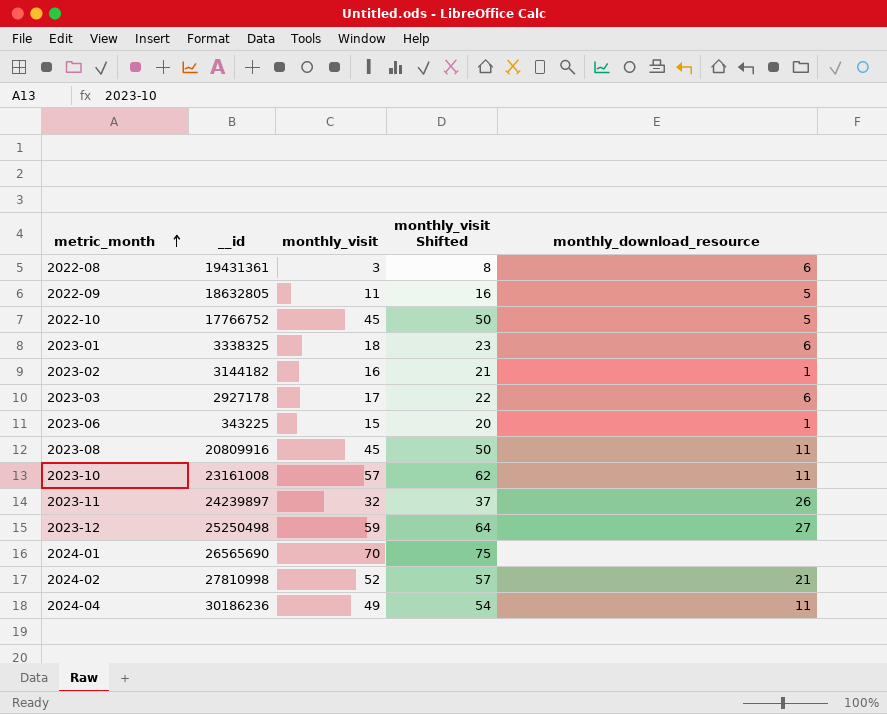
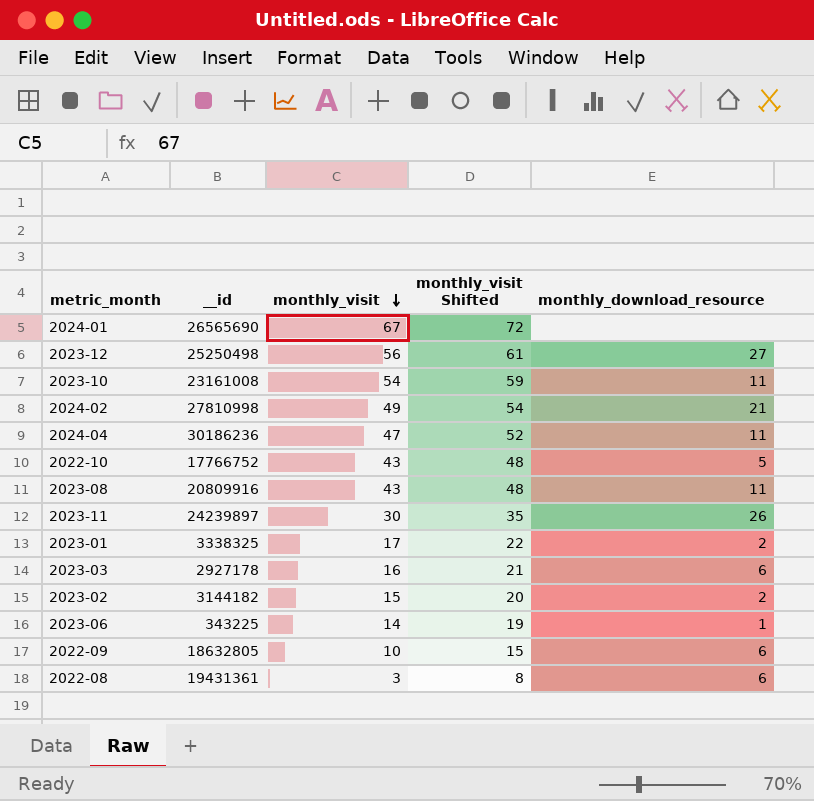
row order: metric_month ascending -> monthly_visit descending
2024-01 | monthly_visit: 70 -> 67
2024-01 | monthly_visit Shifted: 75 -> 72
2023-12 | monthly_visit: 59 -> 56
2023-12 | monthly_visit Shifted: 64 -> 61
2023-10 | monthly_visit: 57 -> 54
2023-10 | monthly_visit Shifted: 62 -> 59
2024-02 | monthly_visit: 52 -> 49
2024-02 | monthly_visit Shifted: 57 -> 54
2024-04 | monthly_visit: 49 -> 47
2024-04 | monthly_visit Shifted: 54 -> 52
2022-10 | monthly_visit: 45 -> 43
2022-10 | monthly_visit Shifted: 50 -> 48
2023-08 | monthly_visit: 45 -> 43
2023-08 | monthly_visit Shifted: 50 -> 48
2023-11 | monthly_visit: 32 -> 30
2023-11 | monthly_visit Shifted: 37 -> 35
2023-01 | monthly_visit: 18 -> 17
2023-01 | monthly_visit Shifted: 23 -> 22
2023-01 | monthly_download_resource: 6 -> 2
2023-03 | monthly_visit: 17 -> 16
2023-03 | monthly_visit Shifted: 22 -> 21
2023-02 | monthly_visit: 16 -> 15
2023-02 | monthly_visit Shifted: 21 -> 20
2023-02 | monthly_download_resource: 1 -> 2
2023-06 | monthly_visit: 15 -> 14
2023-06 | monthly_visit Shifted: 20 -> 19
2022-09 | monthly_visit: 11 -> 10
2022-09 | monthly_visit Shifted: 16 -> 15
2022-09 | monthly_download_resource: 5 -> 6

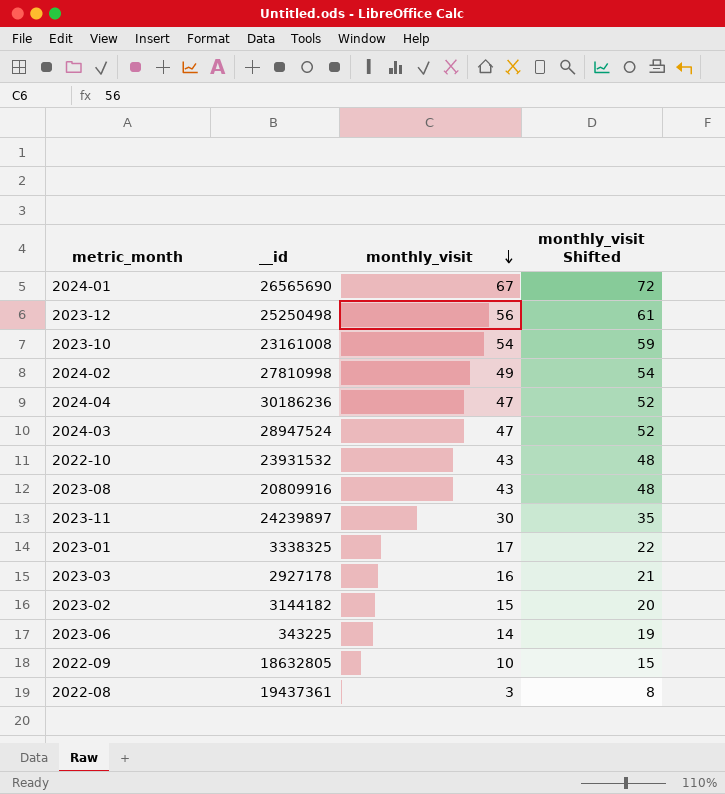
column monthly_download_resource | position: 5 -> none
row 2024-03: none -> 28947524 | 47 | 52
2022-10 | __id: 17766752 -> 23931532
2022-08 | __id: 19431361 -> 19437361

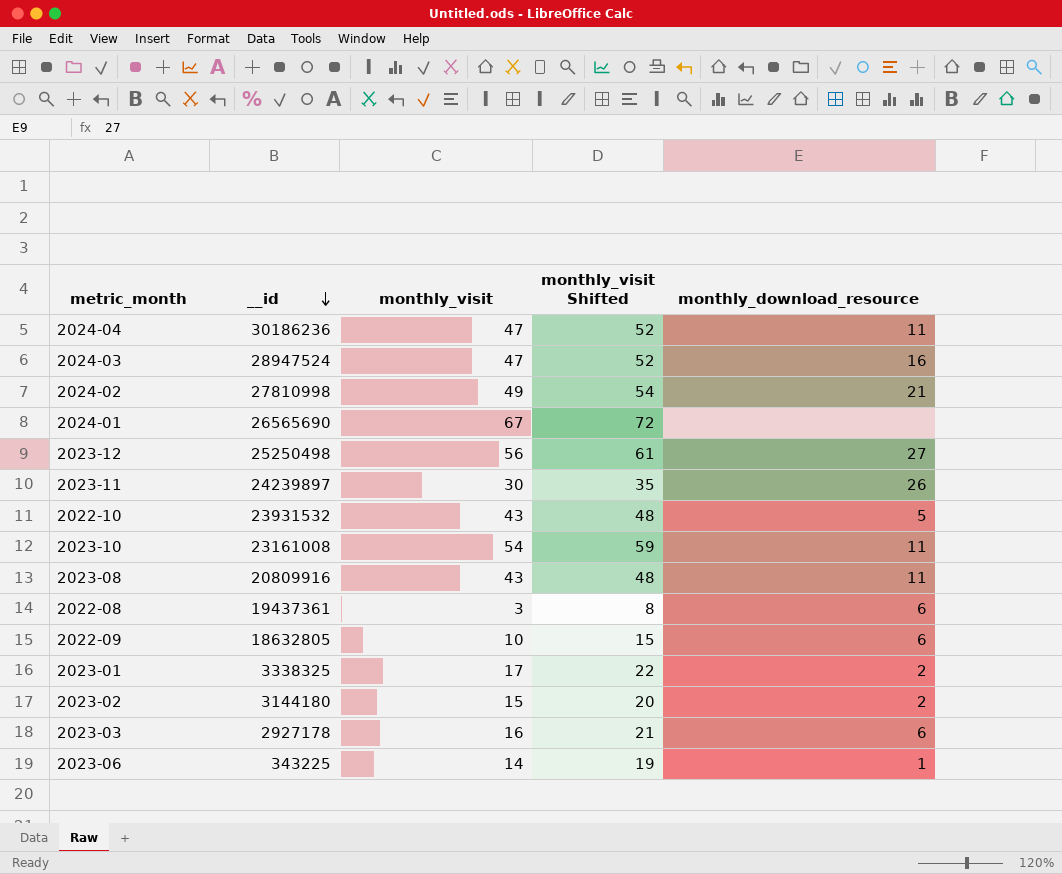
row order: monthly_visit descending -> __id descending
column monthly_download_resource | position: none -> 5
2023-02 | __id: 3144182 -> 3144180

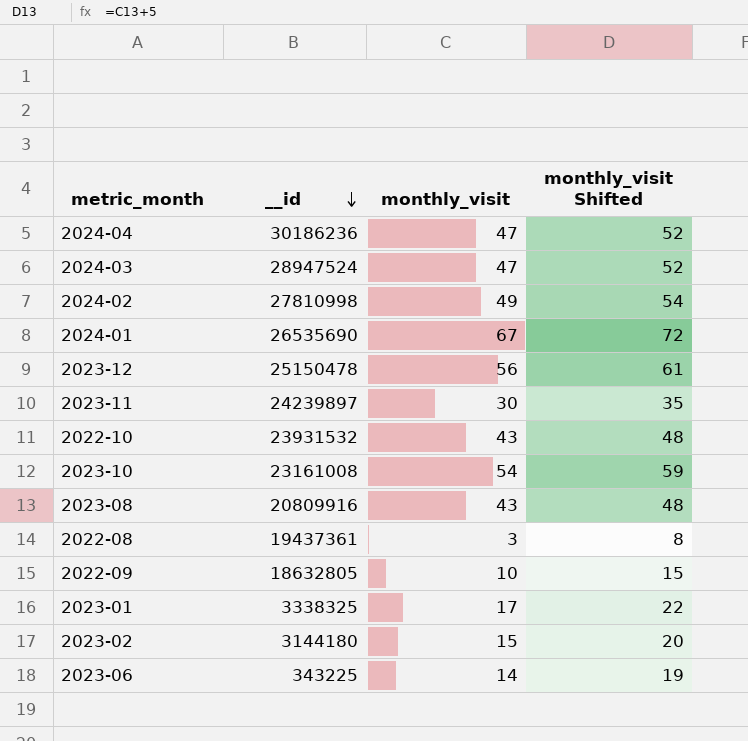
column monthly_download_resource | position: 5 -> none
row 2023-03: 2927178 | 16 | 21 | 6 -> none
2024-01 | __id: 26565690 -> 26535690
2023-12 | __id: 25250498 -> 25150478

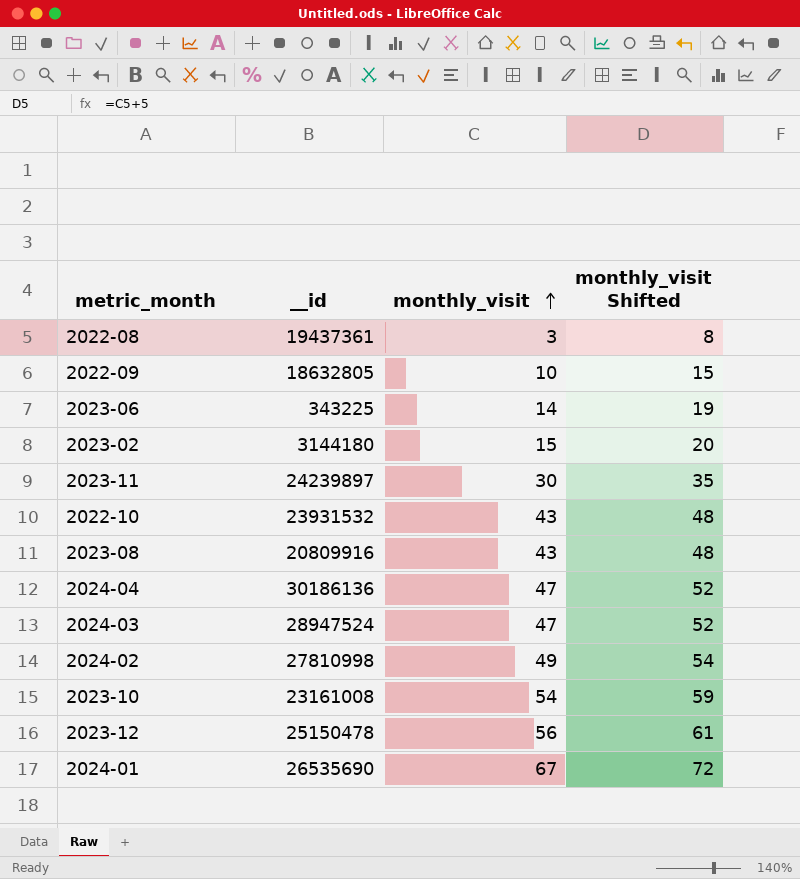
row order: __id descending -> monthly_visit ascending
row 2023-01: 3338325 | 17 | 22 -> none
2024-04 | __id: 30186236 -> 30186136

